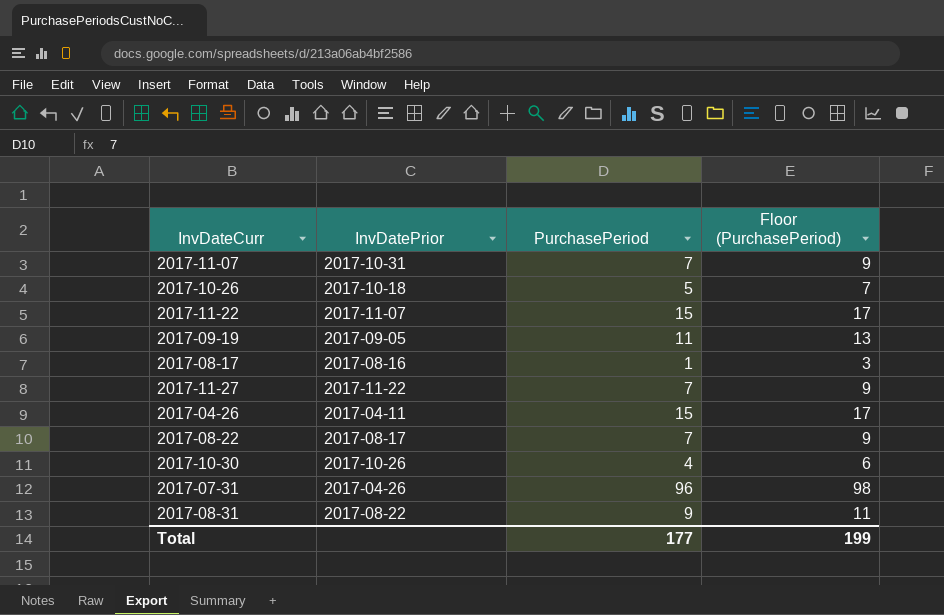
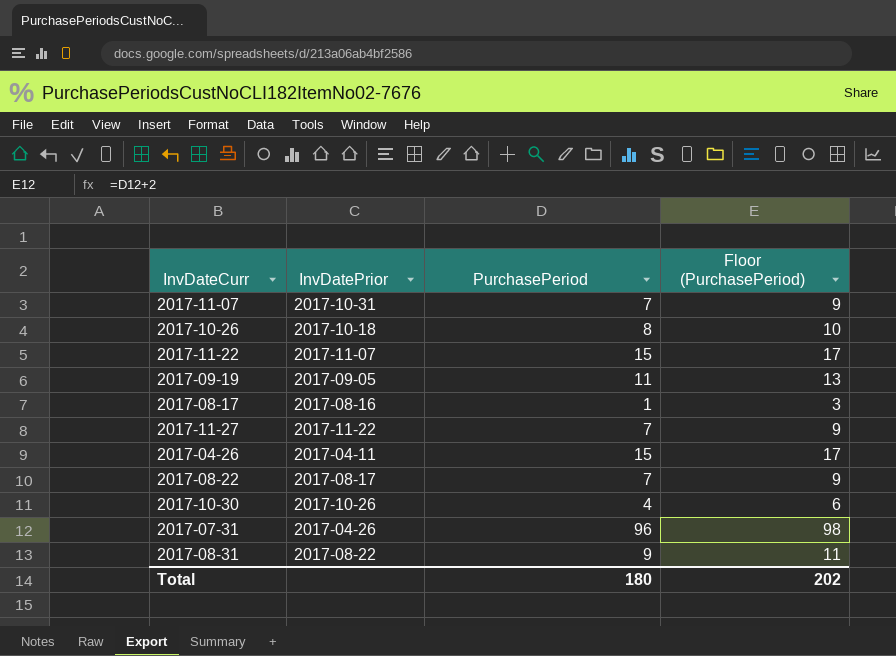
2017-10-26 | PurchasePeriod: 5 -> 8
2017-10-26 | Floor (PurchasePeriod): 7 -> 10
Total | PurchasePeriod: 177 -> 180
Total | Floor (PurchasePeriod): 199 -> 202

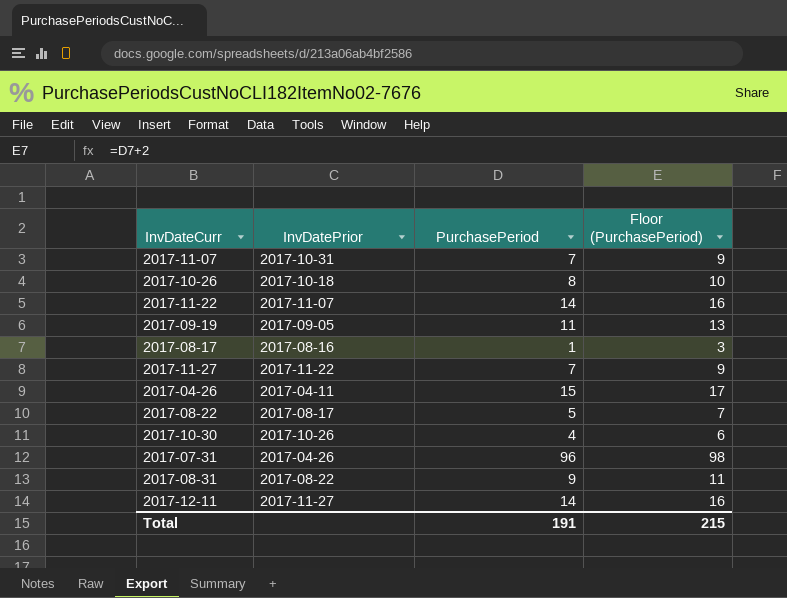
2017-11-22 | PurchasePeriod: 15 -> 14
2017-11-22 | Floor (PurchasePeriod): 17 -> 16
2017-08-22 | PurchasePeriod: 7 -> 5
2017-08-22 | Floor (PurchasePeriod): 9 -> 7
row 2017-12-11: none -> 2017-11-27 | 14 | 16
Total | PurchasePeriod: 180 -> 191
Total | Floor (PurchasePeriod): 202 -> 215

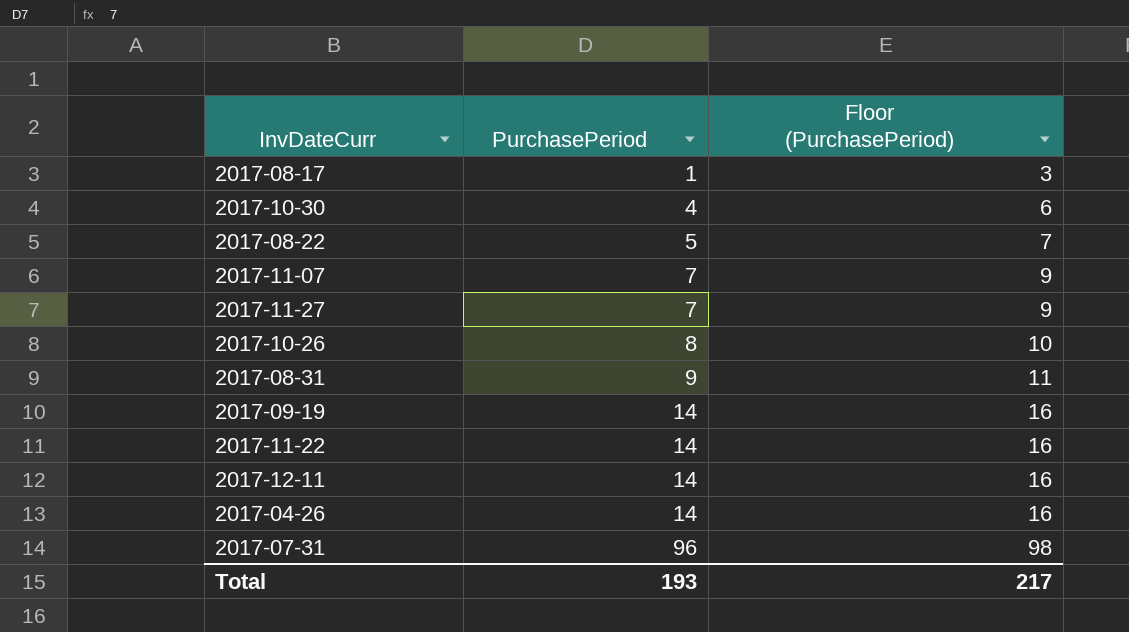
row order: none -> PurchasePeriod ascending
column InvDatePrior | position: 2 -> none
2017-09-19 | PurchasePeriod: 11 -> 14
2017-09-19 | Floor (PurchasePeriod): 13 -> 16
2017-04-26 | PurchasePeriod: 15 -> 14
2017-04-26 | Floor (PurchasePeriod): 17 -> 16
Total | PurchasePeriod: 191 -> 193
Total | Floor (PurchasePeriod): 215 -> 217

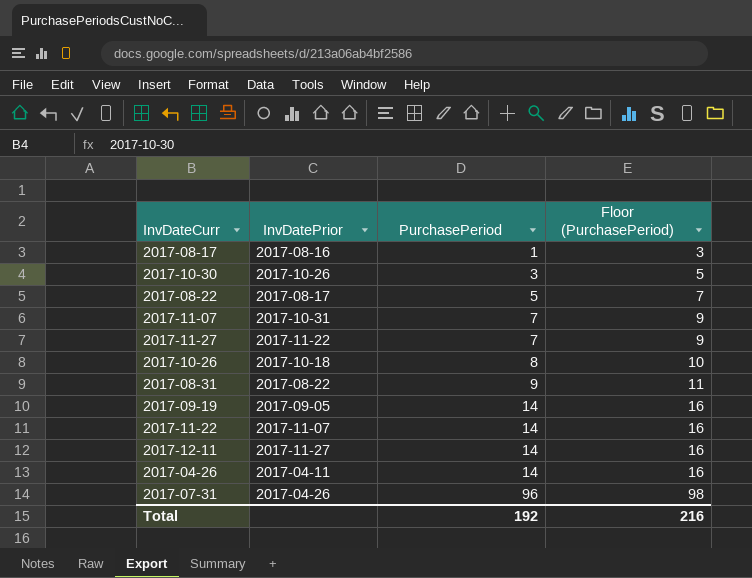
column InvDatePrior | position: none -> 2
2017-10-30 | PurchasePeriod: 4 -> 3
2017-10-30 | Floor (PurchasePeriod): 6 -> 5
Total | PurchasePeriod: 193 -> 192
Total | Floor (PurchasePeriod): 217 -> 216

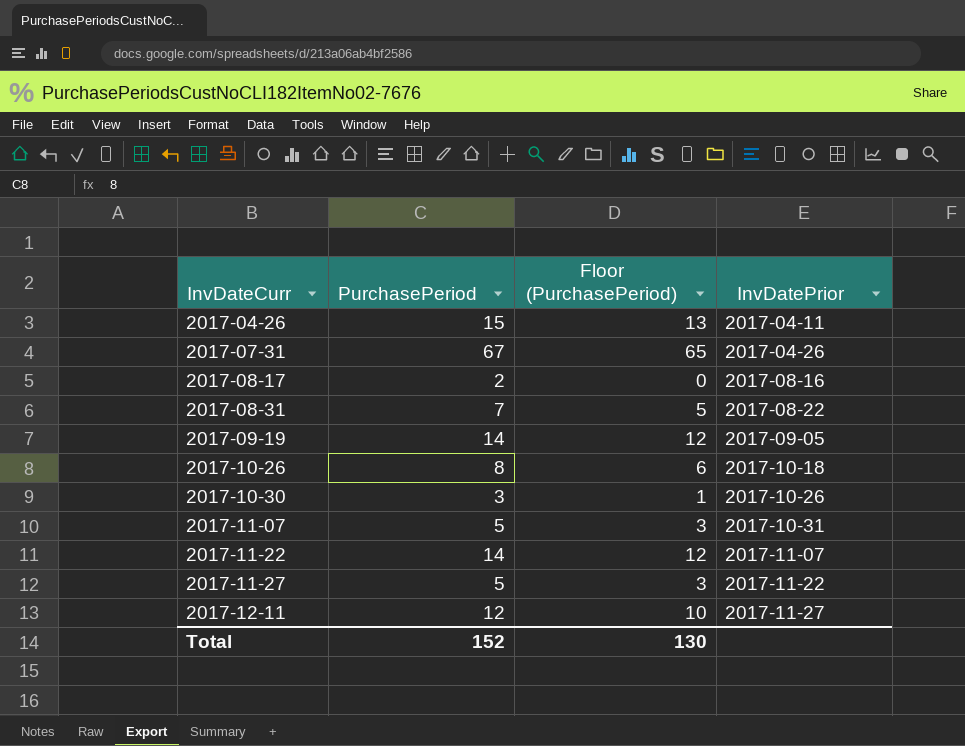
row order: PurchasePeriod ascending -> InvDateCurr ascending
column Floor (PurchasePeriod) | formula: [PurchasePeriod] + 2 -> [PurchasePeriod] - 2
column InvDatePrior | position: 2 -> 4
row 2017-08-22: 2017-08-17 | 5 | 7 -> none
2017-04-26 | PurchasePeriod: 14 -> 15
2017-07-31 | PurchasePeriod: 96 -> 67
2017-08-17 | PurchasePeriod: 1 -> 2
2017-08-31 | PurchasePeriod: 9 -> 7
2017-11-07 | PurchasePeriod: 7 -> 5
2017-11-27 | PurchasePeriod: 7 -> 5
2017-12-11 | PurchasePeriod: 14 -> 12
Total | PurchasePeriod: 192 -> 152
Total | Floor (PurchasePeriod): 216 -> 130

